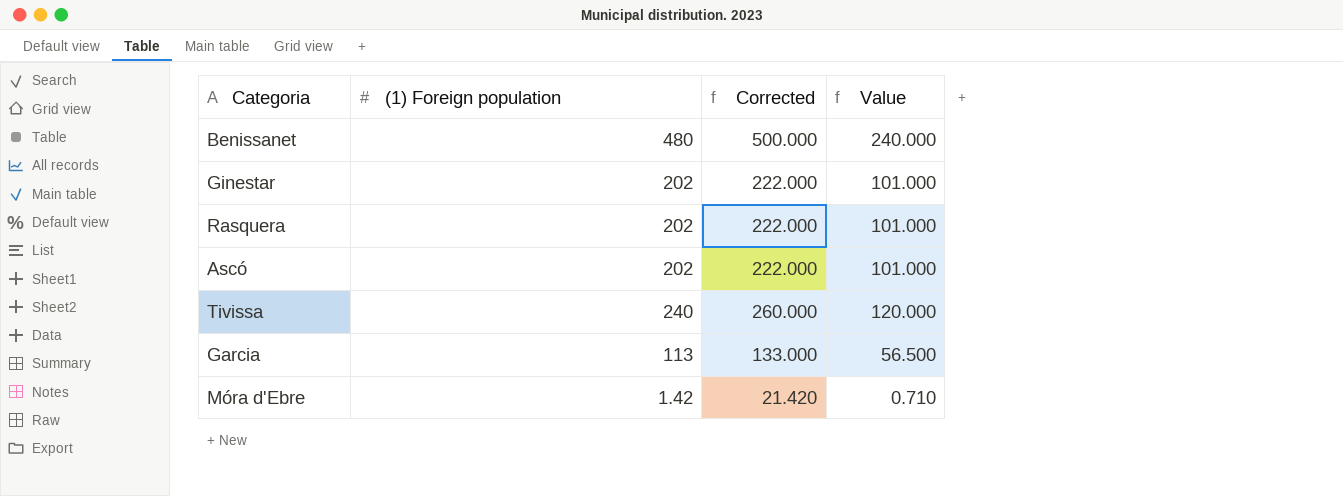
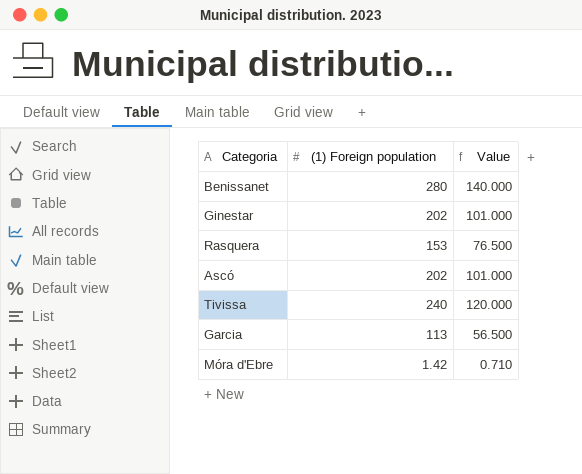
column Corrected | formula: [(1) Foreign population] + 20 -> none
Benissanet | (1) Foreign population: 480 -> 280
Benissanet | Value: 240.000 -> 140.000
Rasquera | (1) Foreign population: 202 -> 153
Rasquera | Value: 101.000 -> 76.500

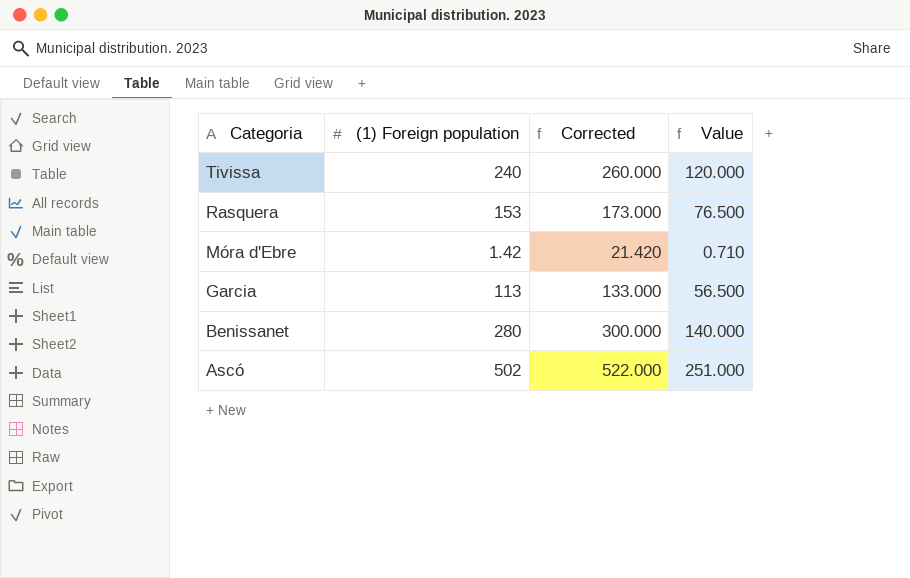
row order: none -> Categoria descending
column Corrected | formula: none -> [(1) Foreign population] + 20
row Ginestar: 202 | 101.000 -> none
Ascó | (1) Foreign population: 202 -> 502
Ascó | Value: 101.000 -> 251.000

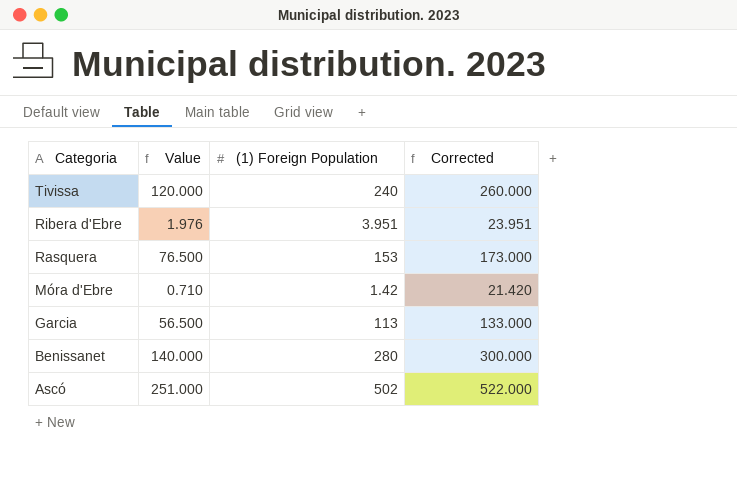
column Value | position: 4 -> 2
column name: (1) Foreign population -> (1) Foreign Population
row Ribera d'Ebre: none -> 1.976 | 3.951 | 23.951

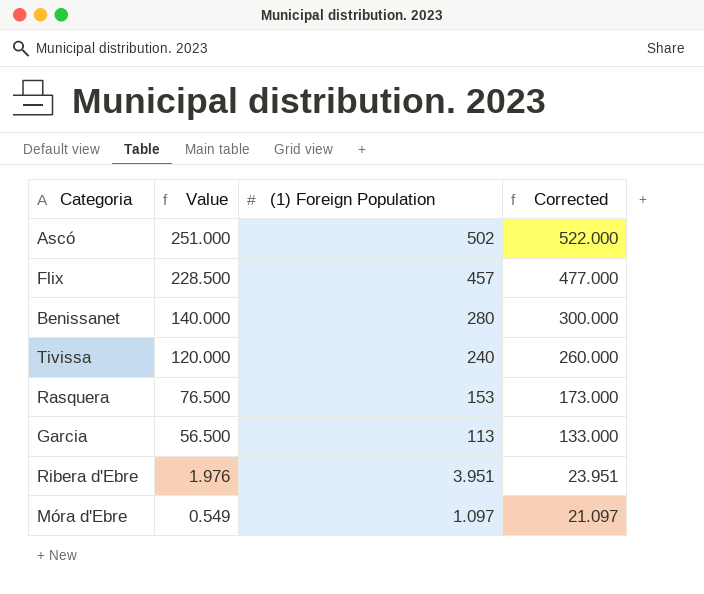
row order: Categoria descending -> Value descending
row Flix: none -> 228.500 | 457 | 477.000
Móra d'Ebre | Value: 0.710 -> 0.549
Móra d'Ebre | (1) Foreign Population: 1.42 -> 1.097
Móra d'Ebre | Corrected: 21.420 -> 21.097

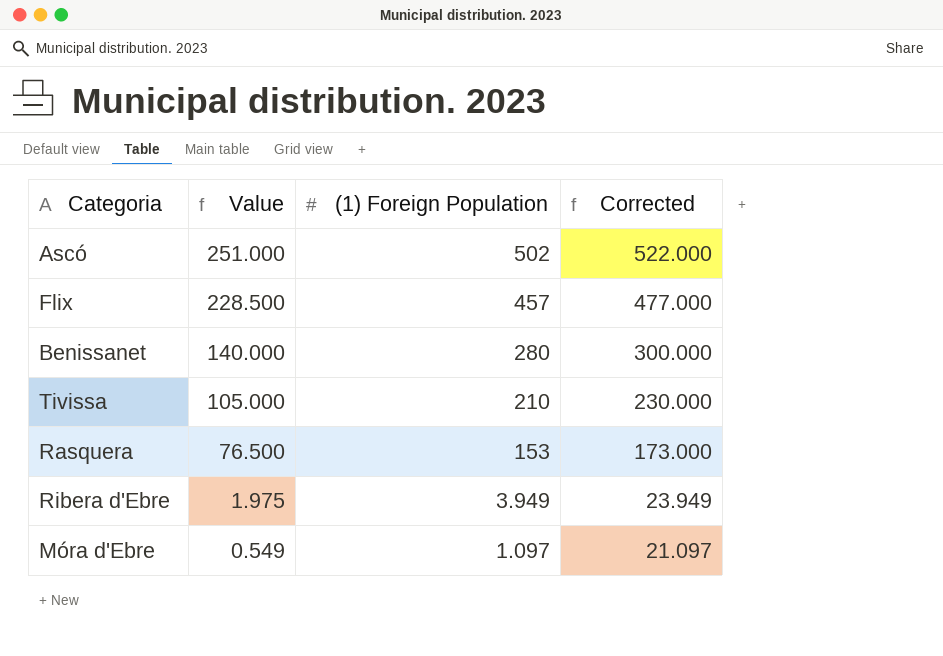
row Garcia: 56.500 | 113 | 133.000 -> none
Tivissa | Value: 120.000 -> 105.000
Tivissa | (1) Foreign Population: 240 -> 210
Tivissa | Corrected: 260.000 -> 230.000
Ribera d'Ebre | Value: 1.976 -> 1.975
Ribera d'Ebre | (1) Foreign Population: 3.951 -> 3.949
Ribera d'Ebre | Corrected: 23.951 -> 23.949

